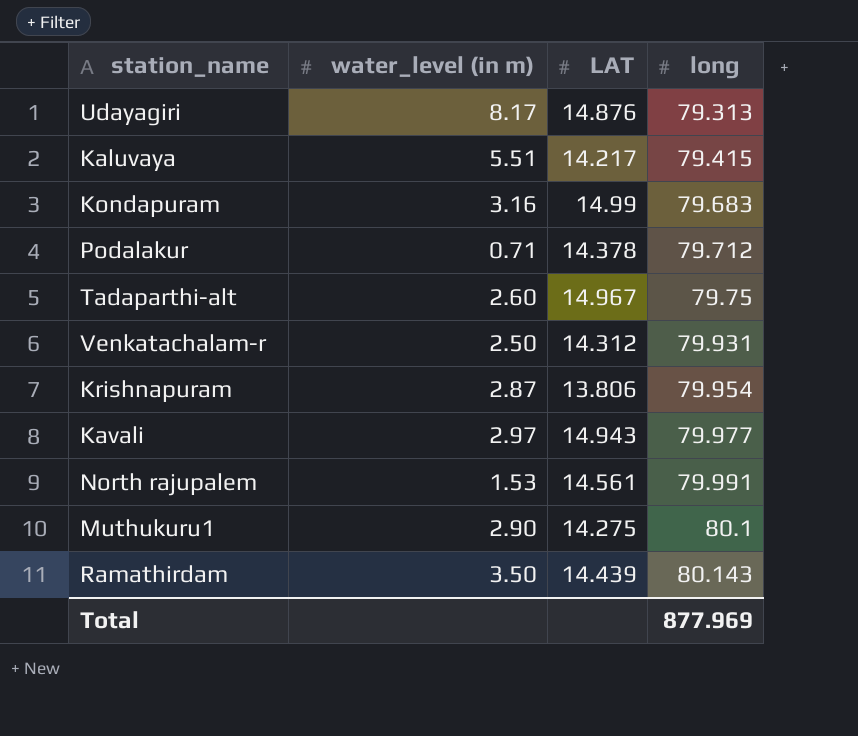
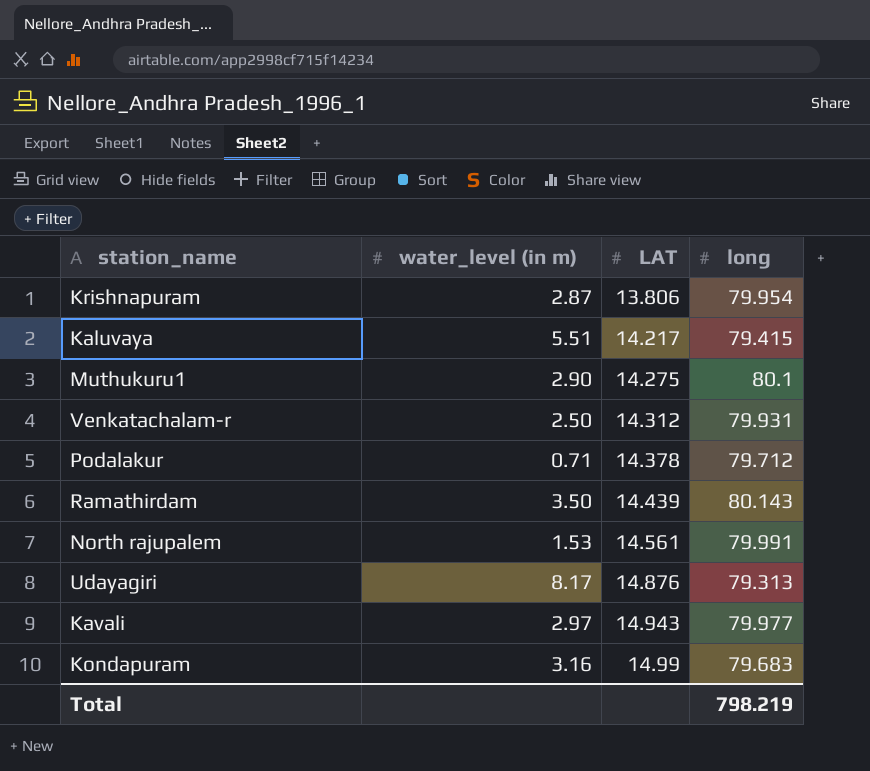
row order: long ascending -> LAT ascending
row Tadaparthi-alt: 2.60 | 14.967 | 79.75 -> none
Total | long: 877.969 -> 798.219

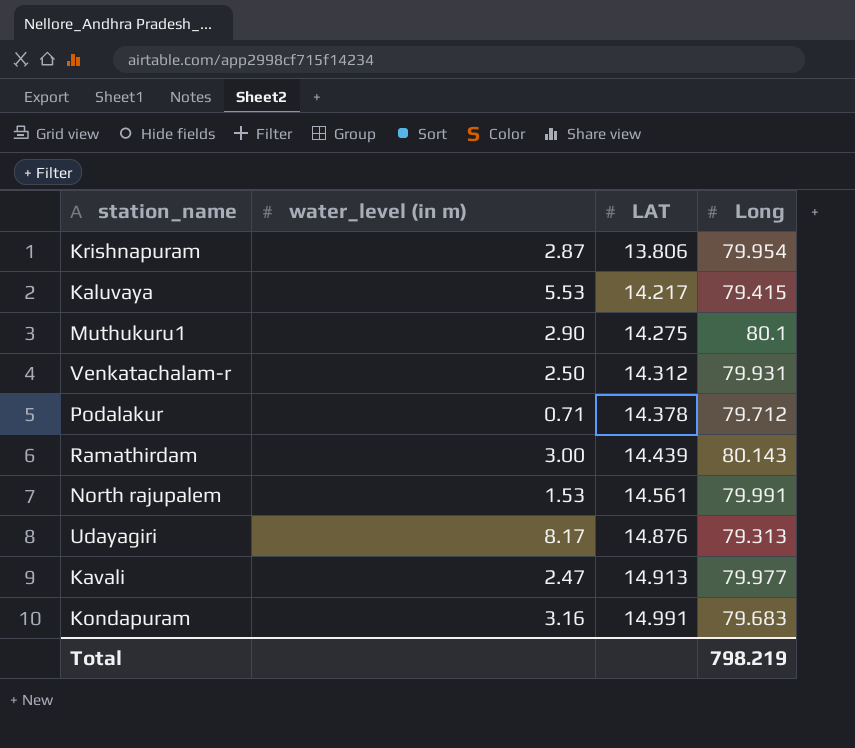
column name: long -> Long
Kaluvaya | water_level (in m): 5.51 -> 5.53
Ramathirdam | water_level (in m): 3.50 -> 3.00
Kavali | water_level (in m): 2.97 -> 2.47
Kavali | LAT: 14.943 -> 14.913
Kondapuram | LAT: 14.99 -> 14.991

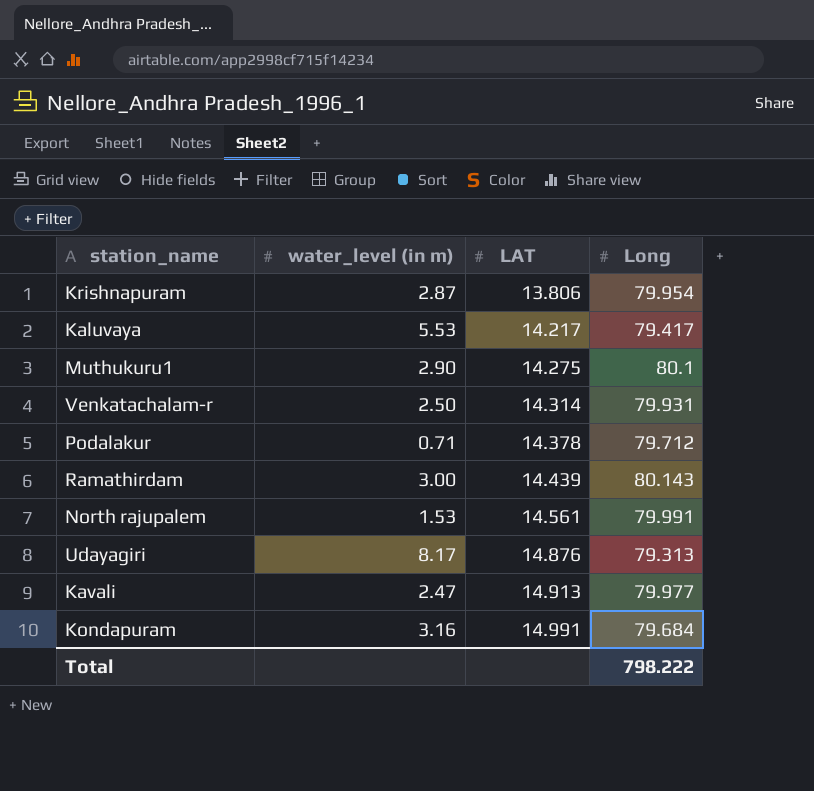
Kaluvaya | Long: 79.415 -> 79.417
Venkatachalam-r | LAT: 14.312 -> 14.314
Kondapuram | Long: 79.683 -> 79.684
Total | Long: 798.219 -> 798.222

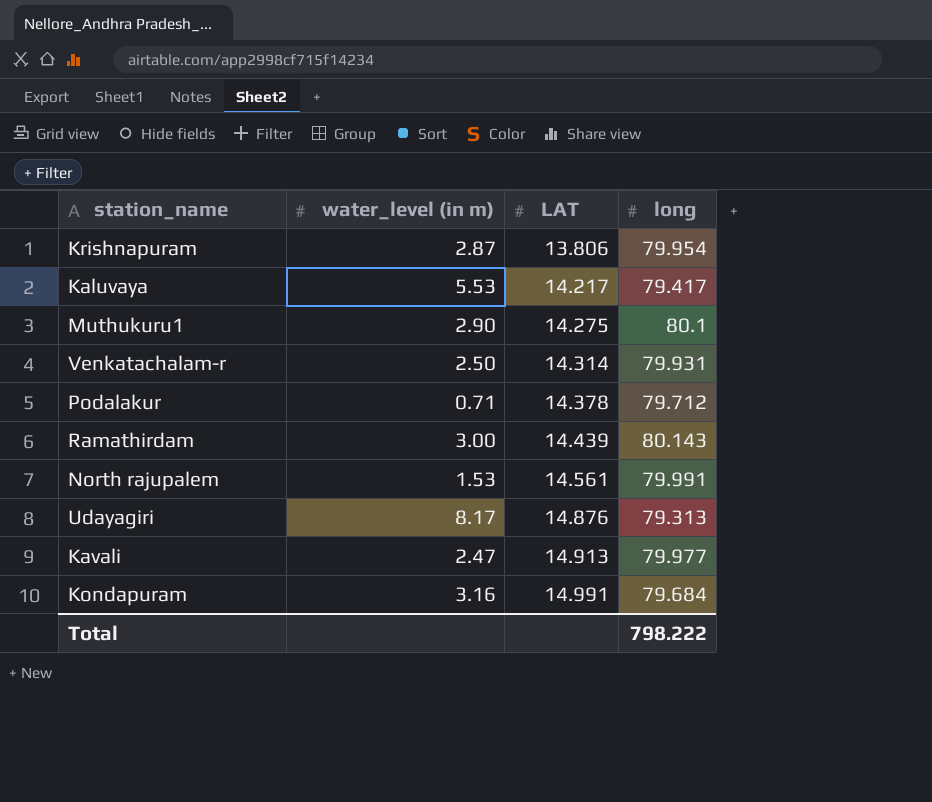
column name: Long -> long

